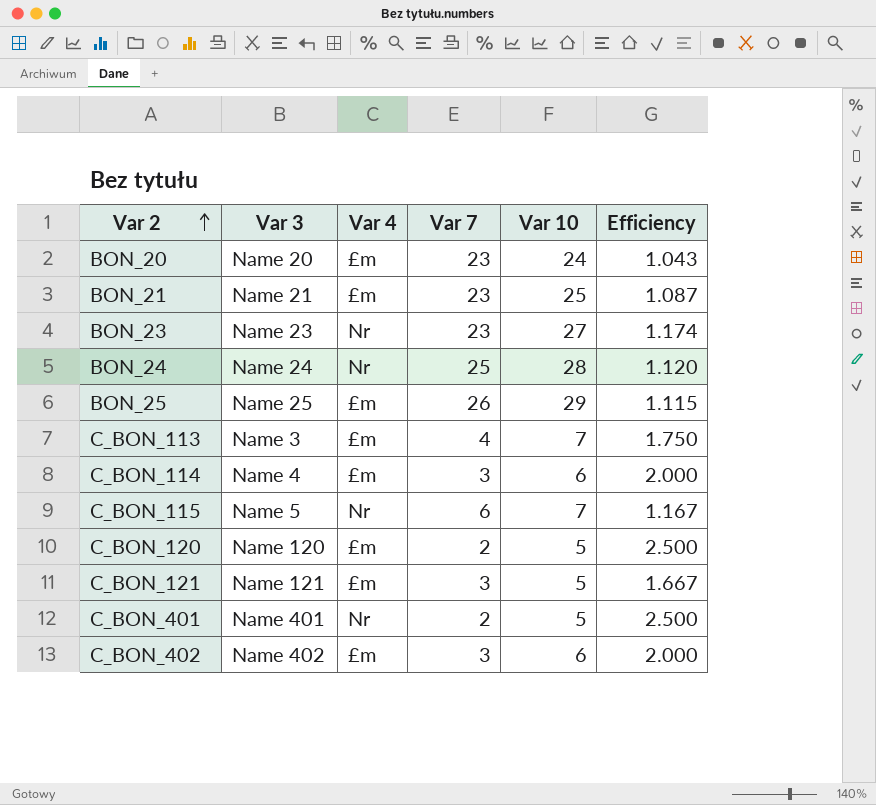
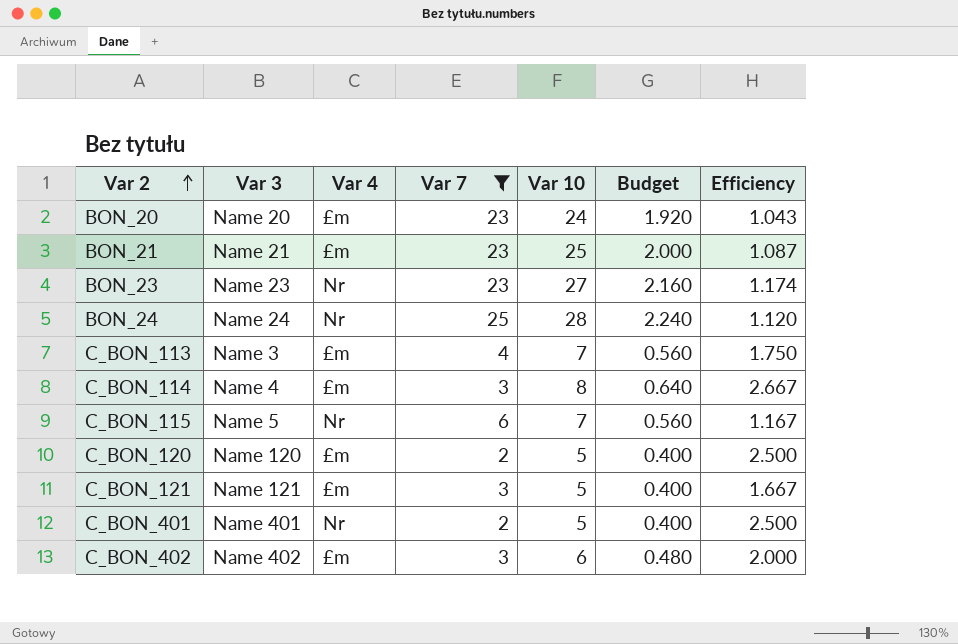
filter: none -> Var 7 != 26
column Budget | formula: none -> [Var 10] * 0.08
C_BON_114 | Var 10: 6 -> 8
C_BON_114 | Efficiency: 2.000 -> 2.667

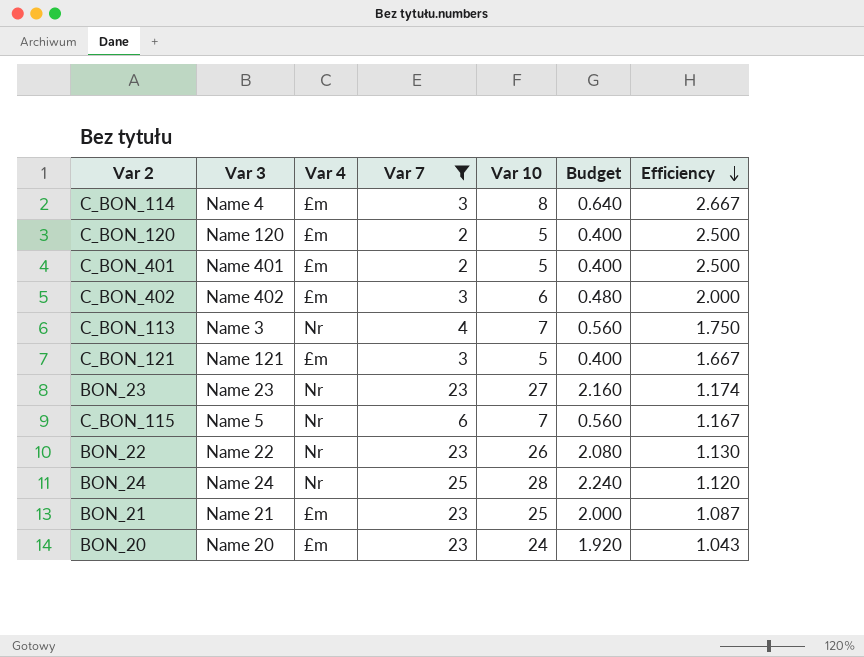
row order: Var 2 ascending -> Efficiency descending
C_BON_401 | Var 4: Nr -> £m
C_BON_113 | Var 4: £m -> Nr
row BON_22: none -> Name 22 | Nr | 23 | 26 | 2.080 | 1.130

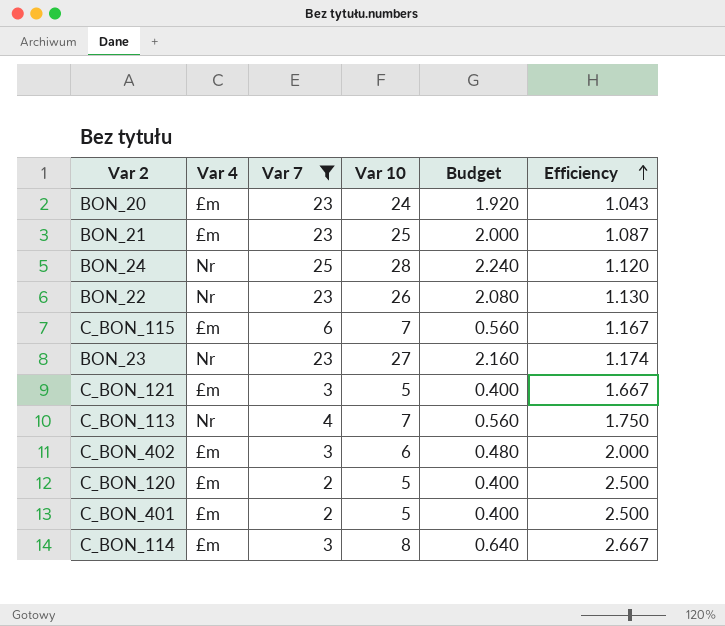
row order: Efficiency descending -> Efficiency ascending
column Var 3 | position: 2 -> none
C_BON_115 | Var 4: Nr -> £m

